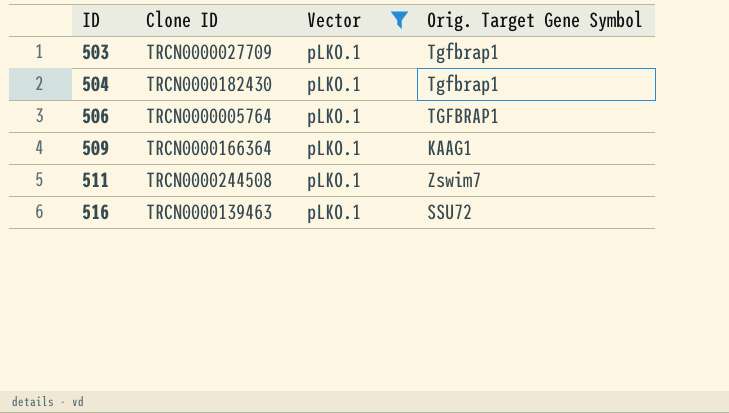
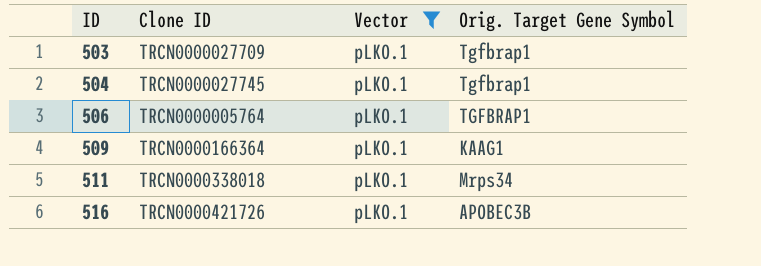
504 | Clone ID: TRCN0000182430 -> TRCN0000027745
511 | Clone ID: TRCN0000244508 -> TRCN0000338018
511 | Orig. Target Gene Symbol: Zswim7 -> Mrps34
516 | Clone ID: TRCN0000139463 -> TRCN0000421726
516 | Orig. Target Gene Symbol: SSU72 -> APOBEC3B

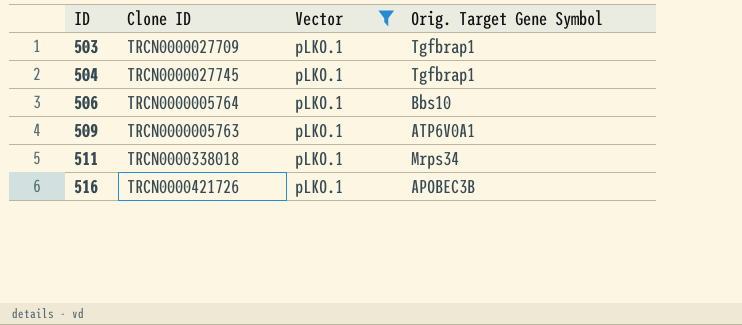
506 | Orig. Target Gene Symbol: TGFBRAP1 -> Bbs10
509 | Clone ID: TRCN0000166364 -> TRCN0000005763
509 | Orig. Target Gene Symbol: KAAG1 -> ATP6V0A1

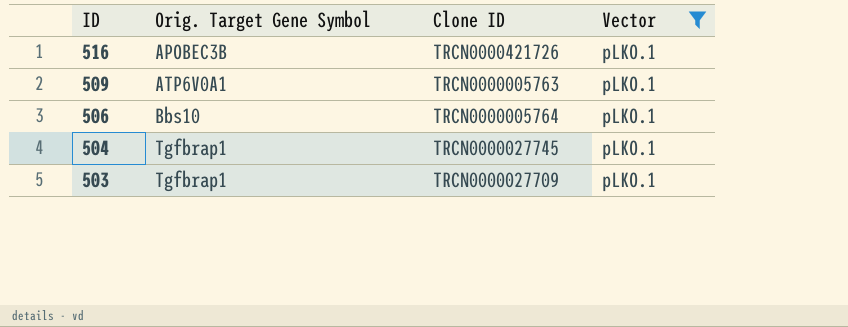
row order: ID ascending -> ID descending
column Orig. Target Gene Symbol | position: 4 -> 2
row 511: TRCN0000338018 | pLKO.1 | Mrps34 -> none

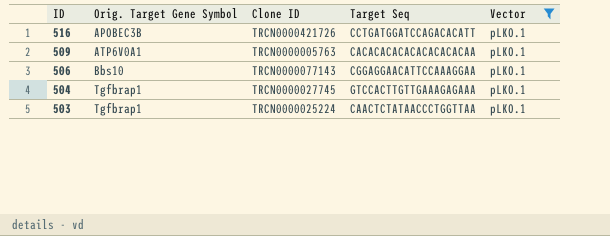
column Target Seq | position: none -> 4
506 | Clone ID: TRCN0000005764 -> TRCN0000077143
503 | Clone ID: TRCN0000027709 -> TRCN0000025224

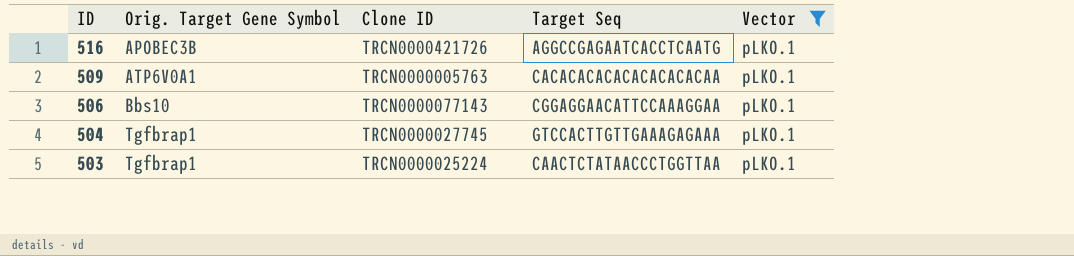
516 | Target Seq: CCTGATGGATCCAGACACATT -> AGGCCGAGAATCACCTCAATG

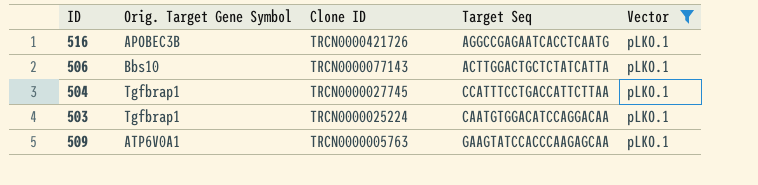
row order: ID descending -> Clone ID descending
506 | Target Seq: CGGAGGAACATTCCAAAGGAA -> ACTTGGACTGCTCTATCATTA
504 | Target Seq: GTCCACTTGTTGAAAGAGAAA -> CCATTTCCTGACCATTCTTAA
503 | Target Seq: CAACTCTATAACCCTGGTTAA -> CAATGTGGACATCCAGGACAA
509 | Target Seq: CACACACACACACACACACAA -> GAAGTATCCACCCAAGAGCAA

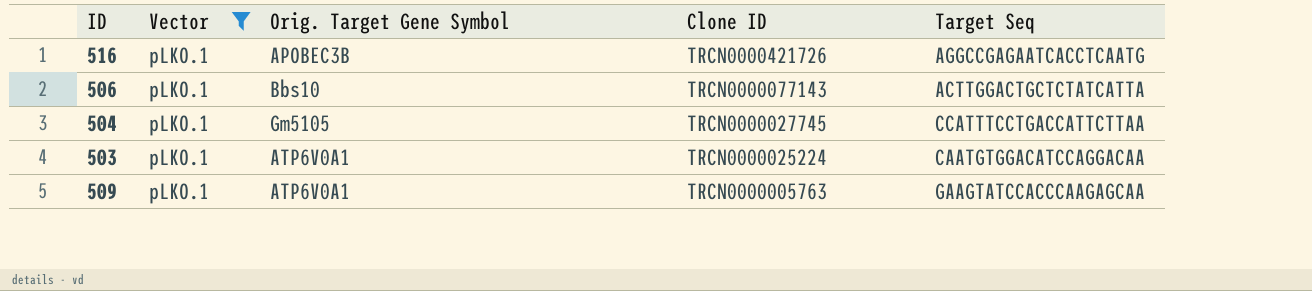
column Vector | position: 5 -> 2
504 | Orig. Target Gene Symbol: Tgfbrap1 -> Gm5105
503 | Orig. Target Gene Symbol: Tgfbrap1 -> ATP6V0A1

